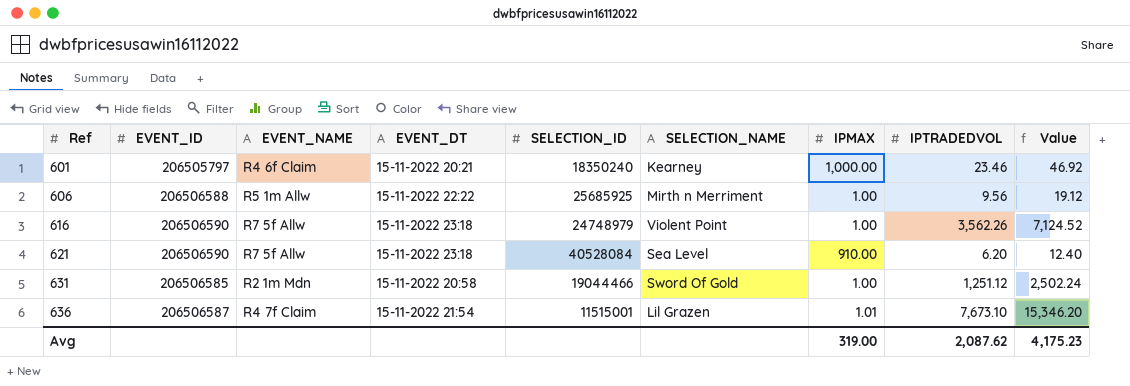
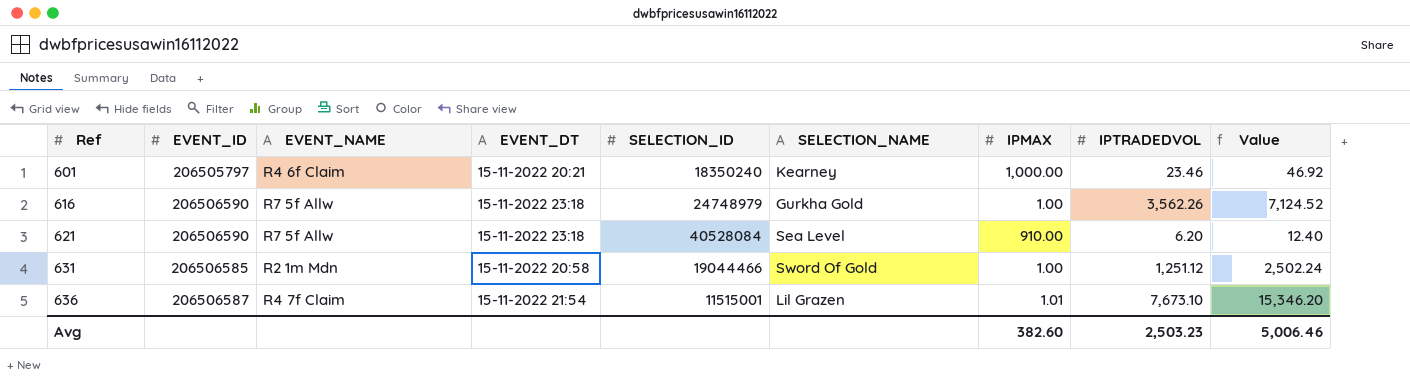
row 606: 206506588 | R5 1m Allw | 15-11-2022 22:22 | 25685925 | Mirth n Merriment | 1.00 | 9.56 | 19.12 -> none
616 | SELECTION_NAME: Violent Point -> Gurkha Gold
Avg | IPMAX: 319.00 -> 382.60
Avg | IPTRADEDVOL: 2,087.62 -> 2,503.23
Avg | Value: 4,175.23 -> 5,006.46

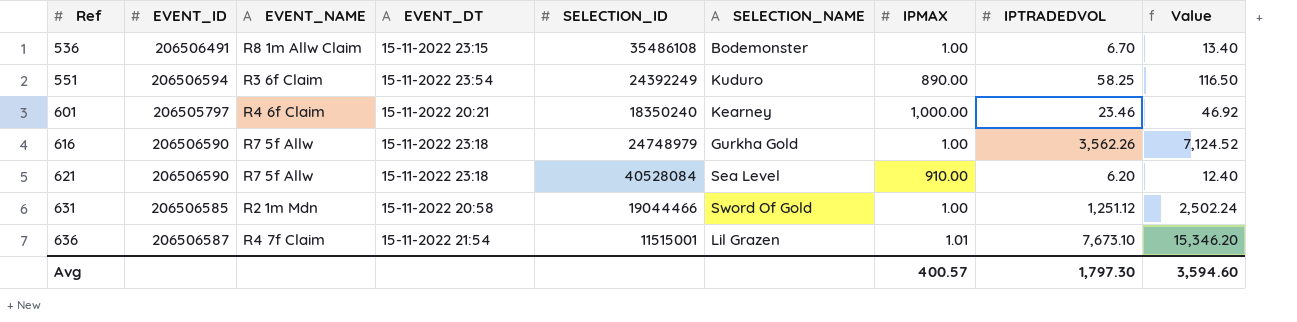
row 536: none -> 206506491 | R8 1m Allw Claim | 15-11-2022 23:15 | 35486108 | Bodemonster | 1.00 | 6.70 | 13.40
row 551: none -> 206506594 | R3 6f Claim | 15-11-2022 23:54 | 24392249 | Kuduro | 890.00 | 58.25 | 116.50
Avg | IPMAX: 382.60 -> 400.57
Avg | IPTRADEDVOL: 2,503.23 -> 1,797.30
Avg | Value: 5,006.46 -> 3,594.60

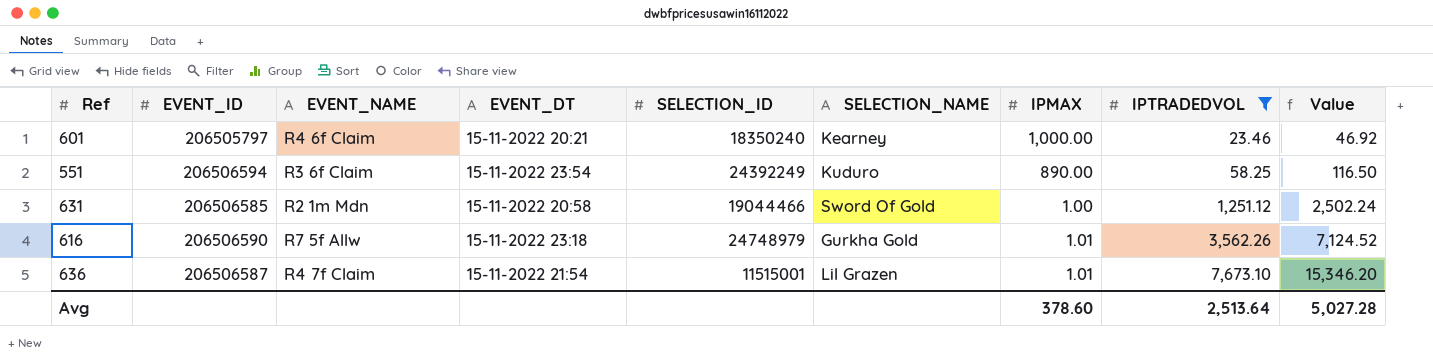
filter: none -> IPTRADEDVOL >= 23.46
row order: Ref ascending -> IPTRADEDVOL ascending
616 | IPMAX: 1.00 -> 1.01
Avg | IPMAX: 400.57 -> 378.60
Avg | IPTRADEDVOL: 1,797.30 -> 2,513.64
Avg | Value: 3,594.60 -> 5,027.28

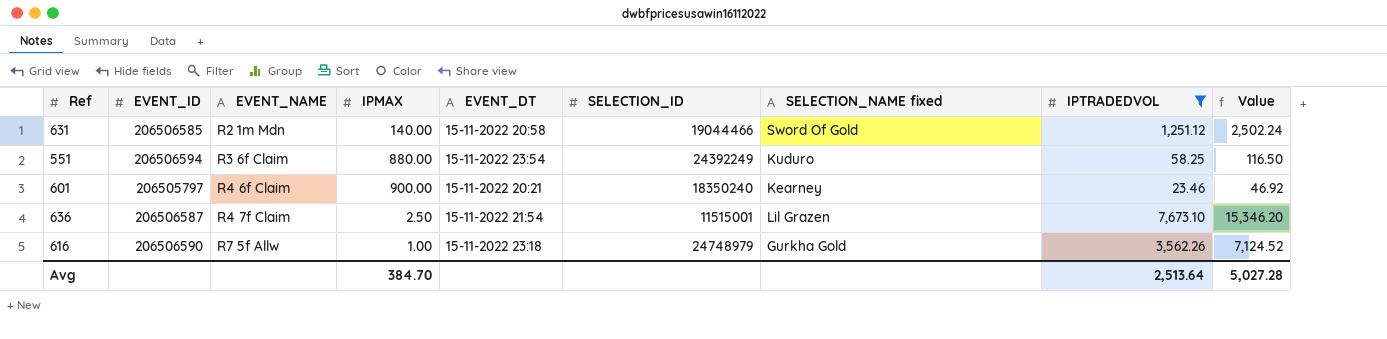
row order: IPTRADEDVOL ascending -> EVENT_NAME ascending
column IPMAX | position: 7 -> 4
column name: SELECTION_NAME -> SELECTION_NAME fixed
631 | IPMAX: 1.00 -> 140.00
551 | IPMAX: 890.00 -> 880.00
601 | IPMAX: 1,000.00 -> 900.00
636 | IPMAX: 1.01 -> 2.50
616 | IPMAX: 1.01 -> 1.00
Avg | IPMAX: 378.60 -> 384.70

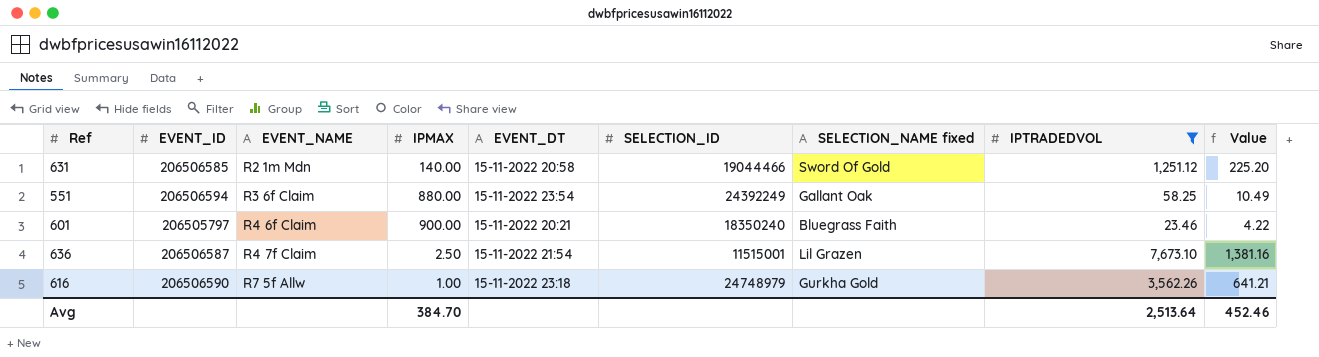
column Value | formula: [IPTRADEDVOL] * 2 -> [IPTRADEDVOL] * 0.18
551 | SELECTION_NAME fixed: Kuduro -> Gallant Oak
601 | SELECTION_NAME fixed: Kearney -> Bluegrass Faith
Avg | Value: 5,027.28 -> 452.46

